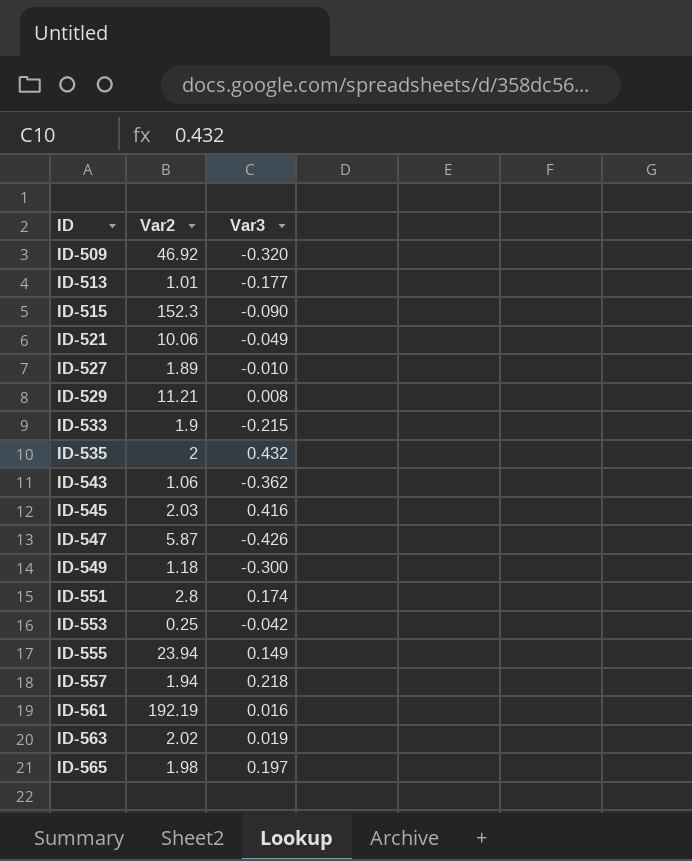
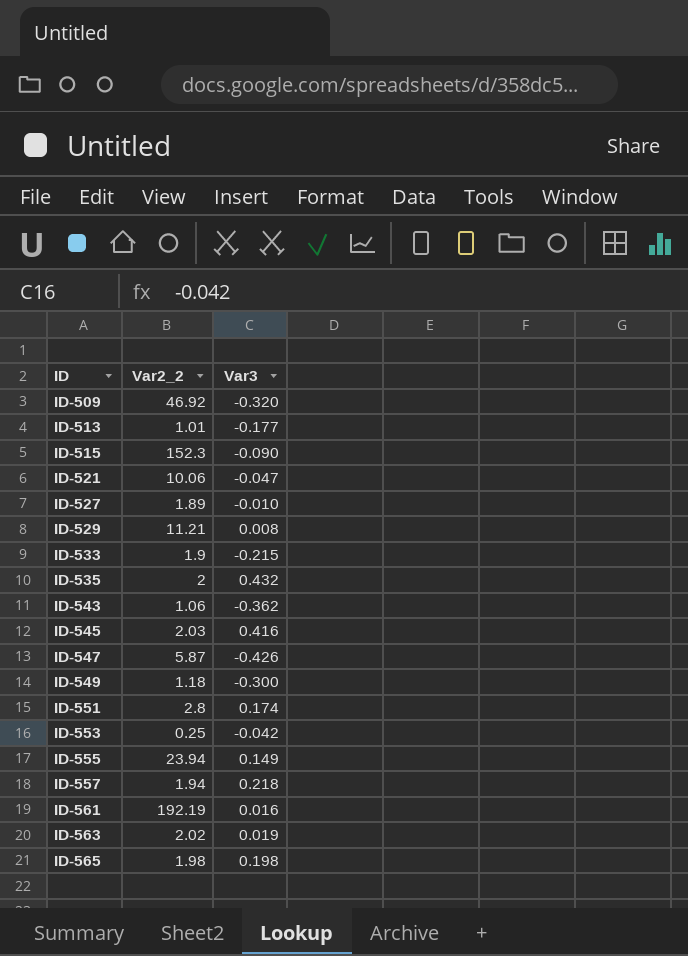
column name: Var2 -> Var2_2
ID-521 | Var3: -0.049 -> -0.047
ID-565 | Var3: 0.197 -> 0.198

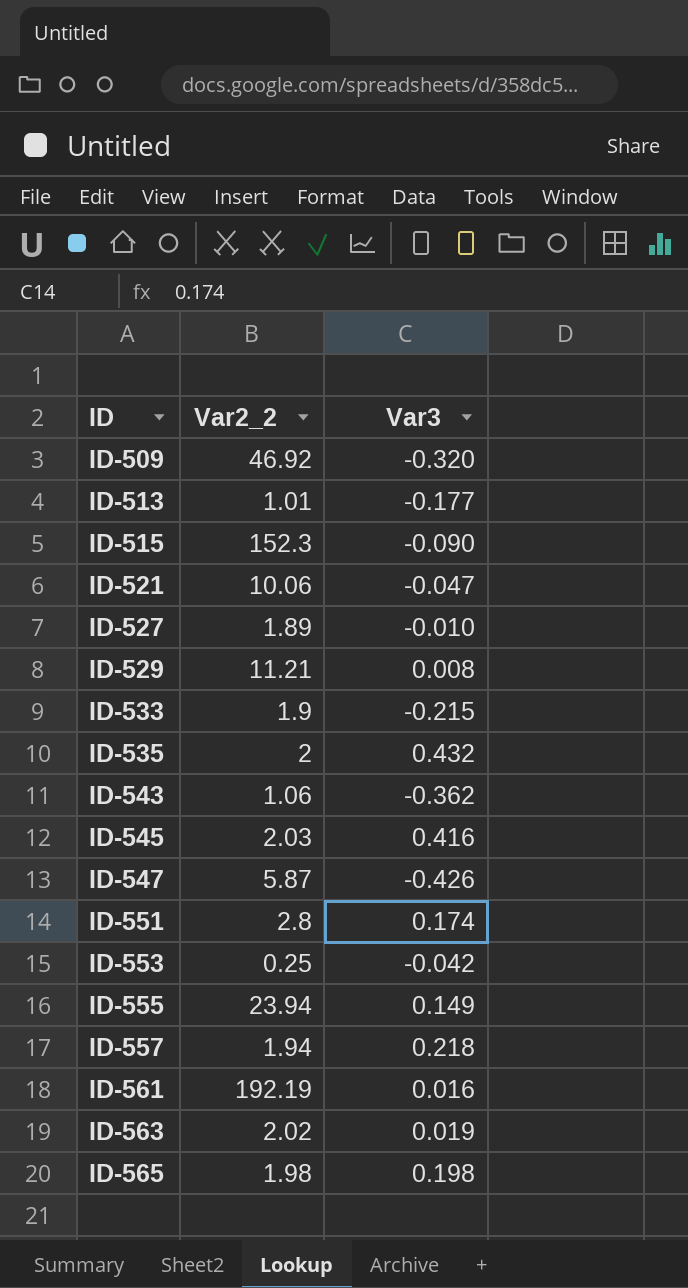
row ID-549: 1.18 | -0.300 -> none

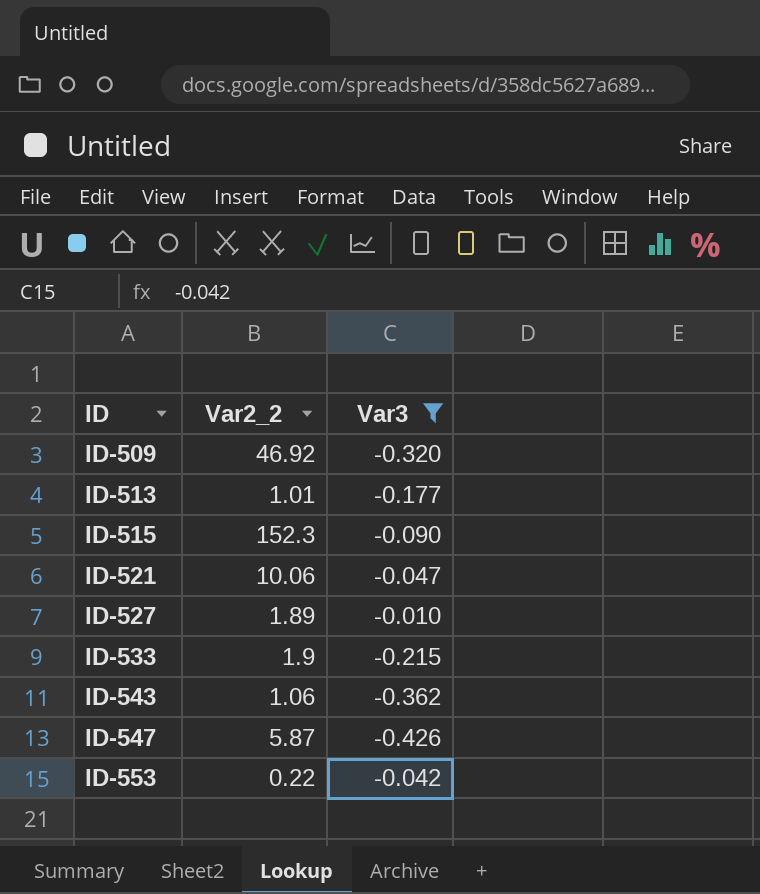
filter: none -> Var3 <= -0.010
ID-553 | Var2_2: 0.25 -> 0.22

